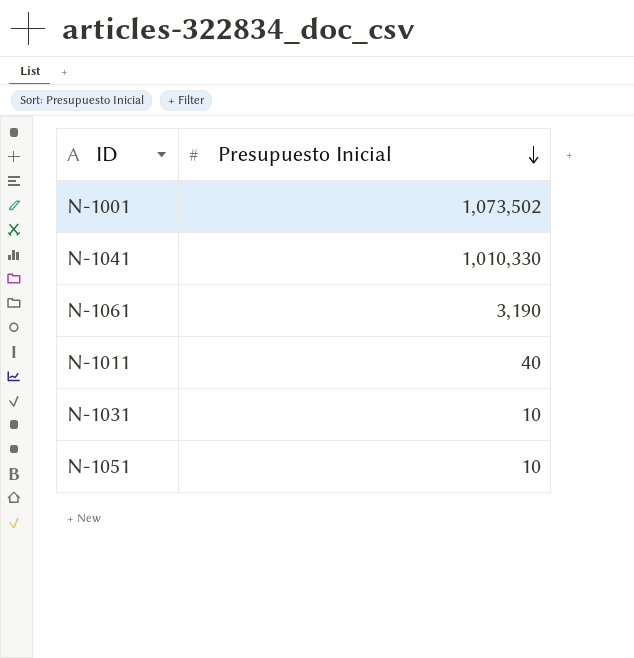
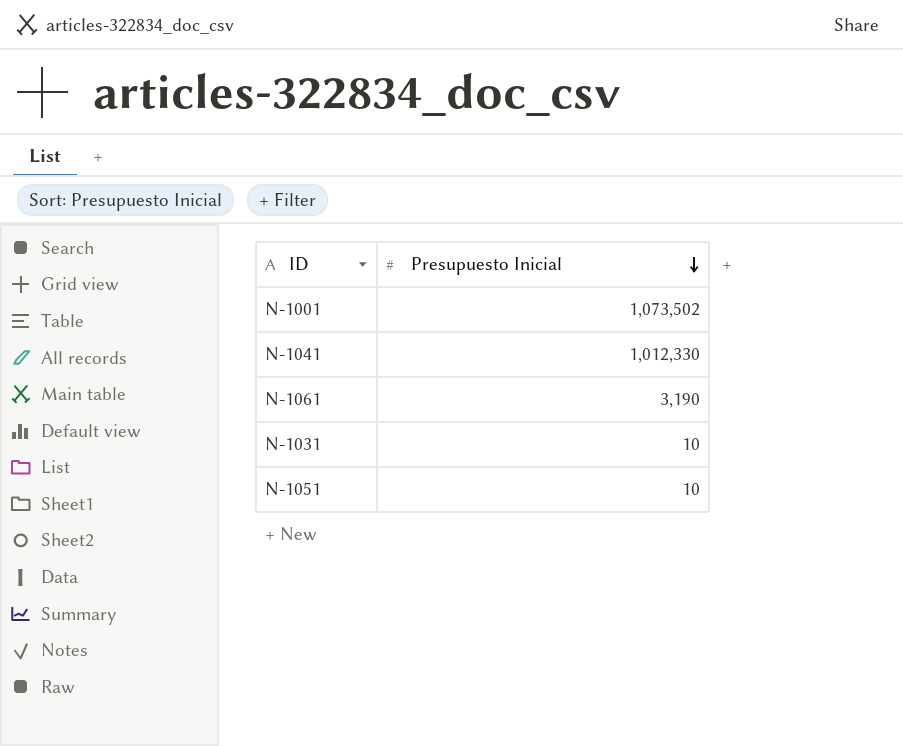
row N-1011: 40 -> none
N-1041 | Presupuesto Inicial: 1,010,330 -> 1,012,330

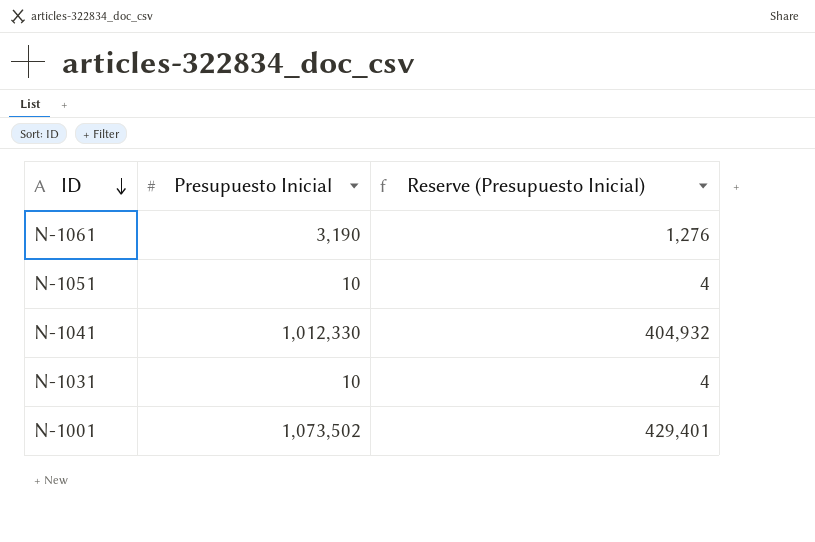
row order: Presupuesto Inicial descending -> ID descending
column Reserve (Presupuesto Inicial) | formula: none -> [Presupuesto Inicial] * 0.4

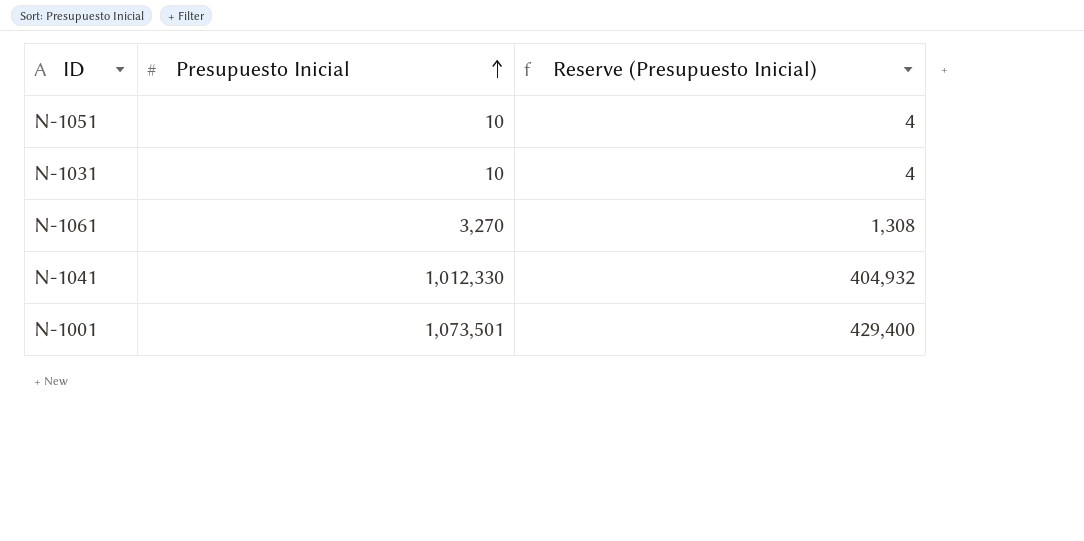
row order: ID descending -> Presupuesto Inicial ascending
N-1061 | Presupuesto Inicial: 3,190 -> 3,270
N-1061 | Reserve (Presupuesto Inicial): 1,276 -> 1,308
N-1001 | Presupuesto Inicial: 1,073,502 -> 1,073,501
N-1001 | Reserve (Presupuesto Inicial): 429,401 -> 429,400

